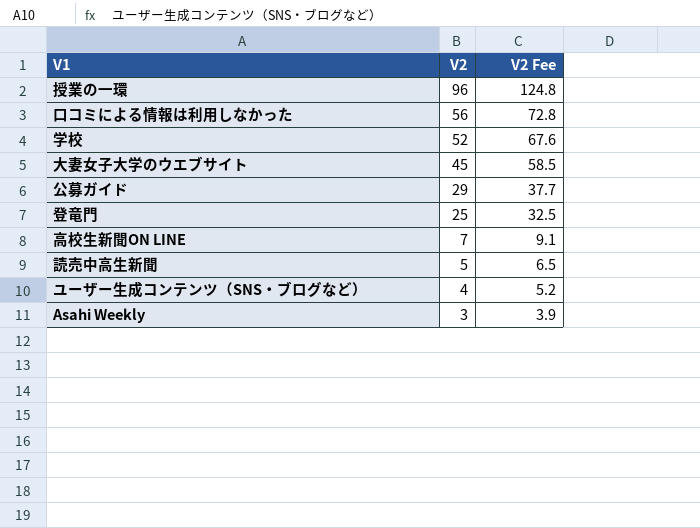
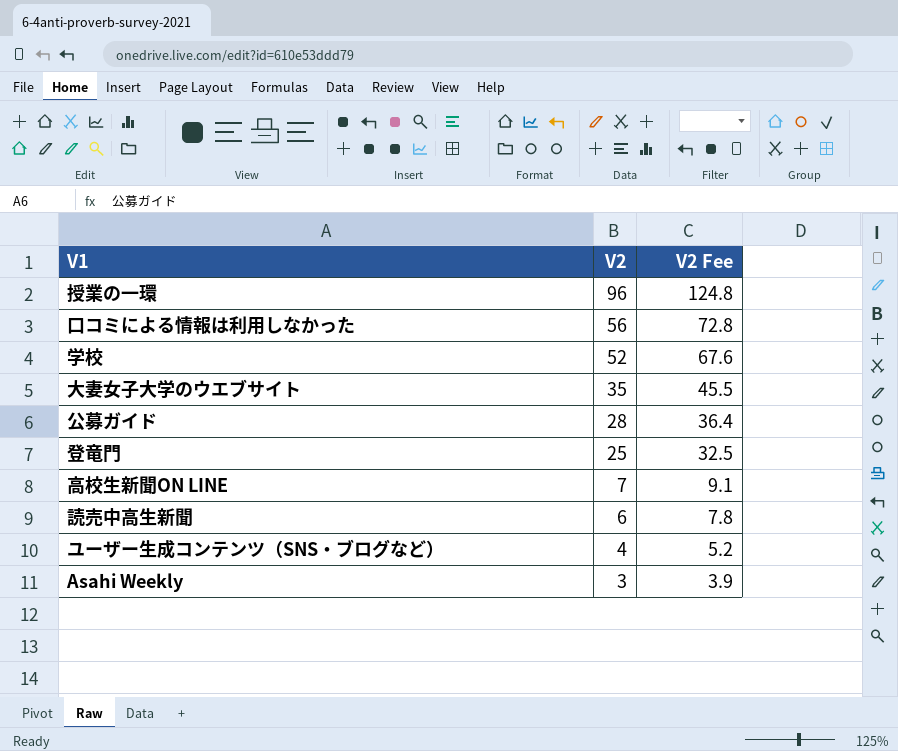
大妻女子大学のウエブサイト | V2: 45 -> 35
大妻女子大学のウエブサイト | V2 Fee: 58.5 -> 45.5
公募ガイド | V2: 29 -> 28
公募ガイド | V2 Fee: 37.7 -> 36.4
読売中高生新聞 | V2: 5 -> 6
読売中高生新聞 | V2 Fee: 6.5 -> 7.8

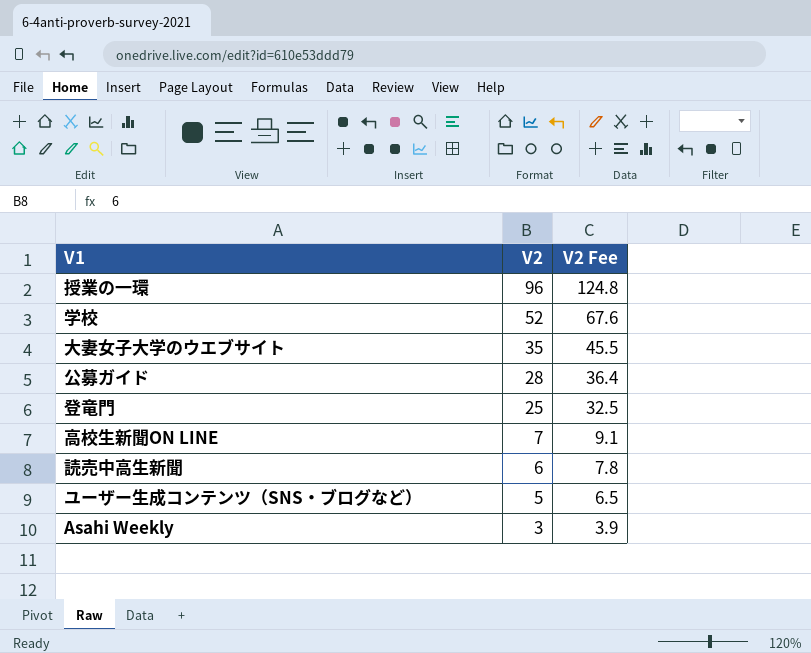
row 口コミによる情報は利用しなかった: 56 | 72.8 -> none
ユーザー生成コンテンツ（SNS・ブログなど） | V2: 4 -> 5
ユーザー生成コンテンツ（SNS・ブログなど） | V2 Fee: 5.2 -> 6.5

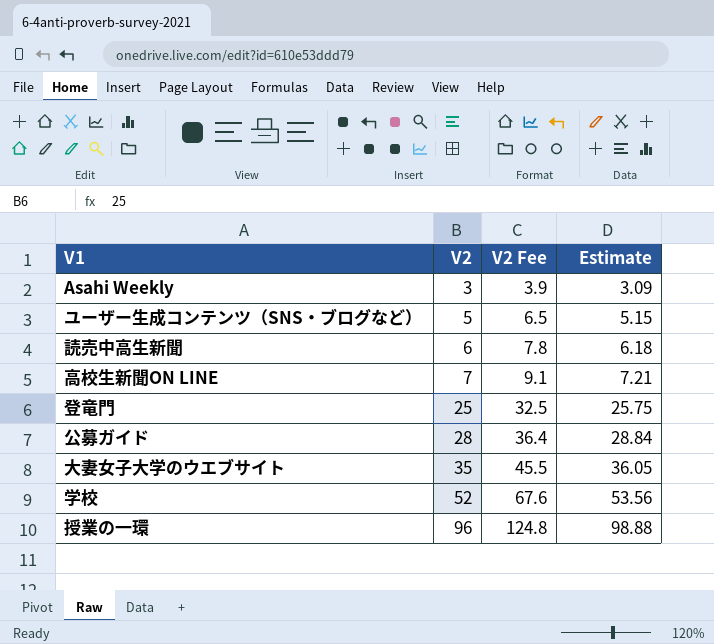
row order: V2 descending -> V2 ascending
column Estimate | formula: none -> [V2] * 1.03

